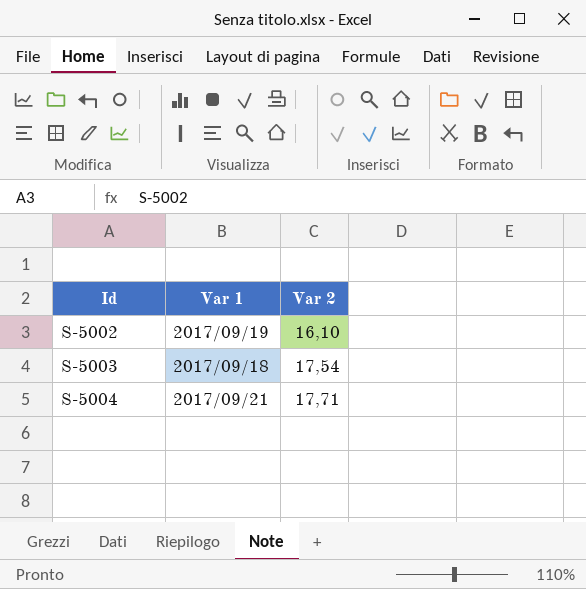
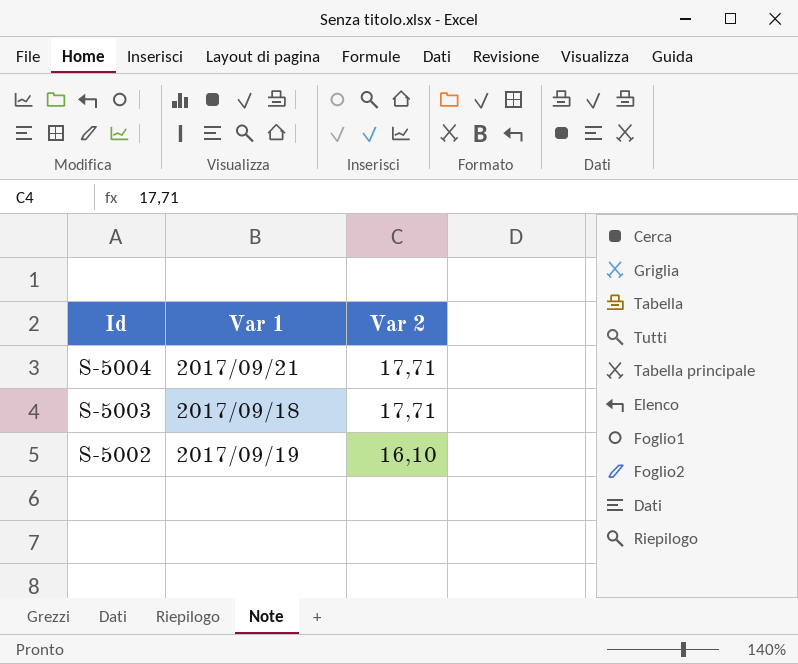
row order: Id ascending -> Id descending
S-5003 | Var 2: 17,54 -> 17,71

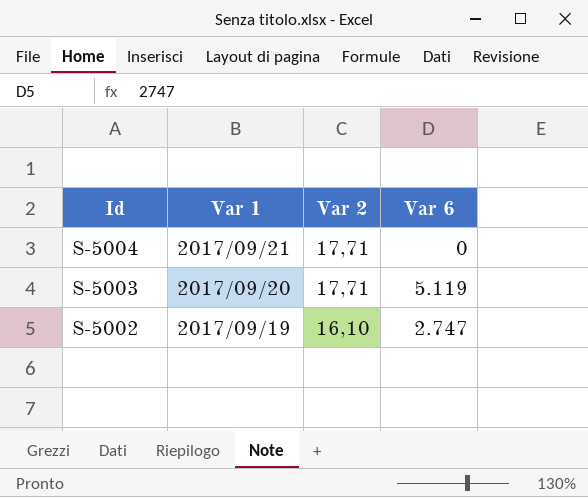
column Var 6 | position: none -> 4
S-5003 | Var 1: 2017/09/18 -> 2017/09/20

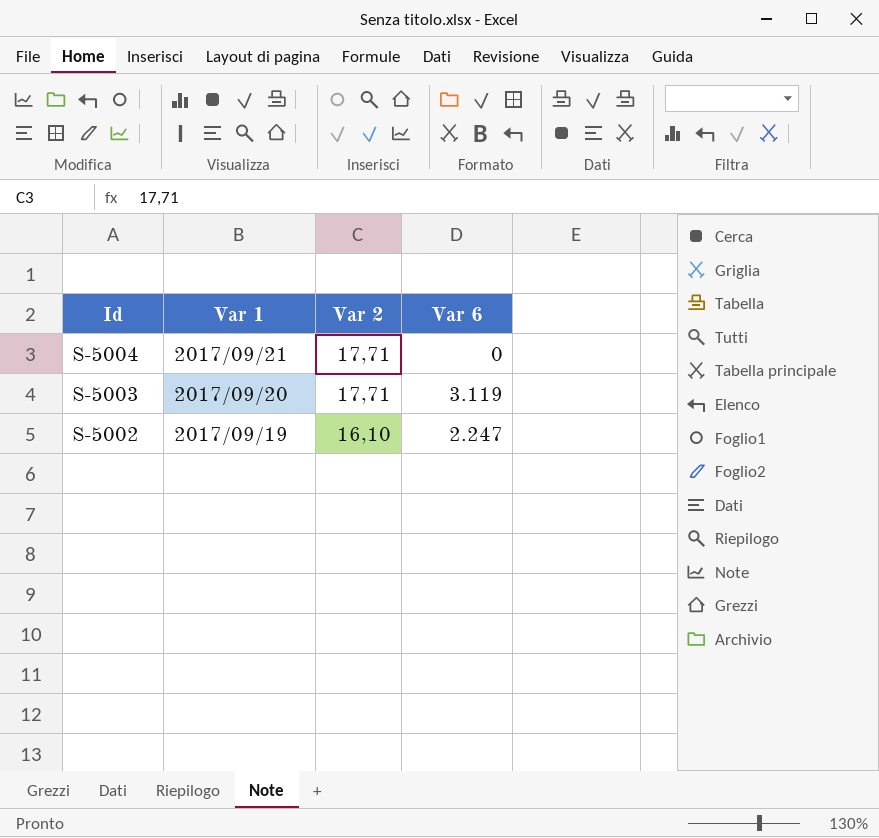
S-5003 | Var 6: 5.119 -> 3.119
S-5002 | Var 6: 2.747 -> 2.247

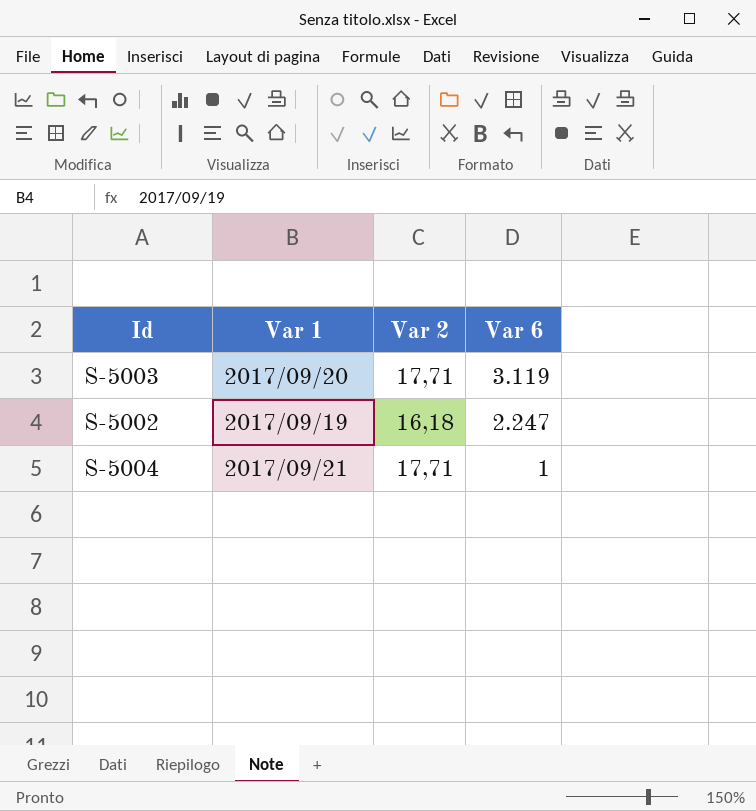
row order: Id descending -> Var 6 descending
S-5002 | Var 2: 16,10 -> 16,18
S-5004 | Var 6: 0 -> 1

